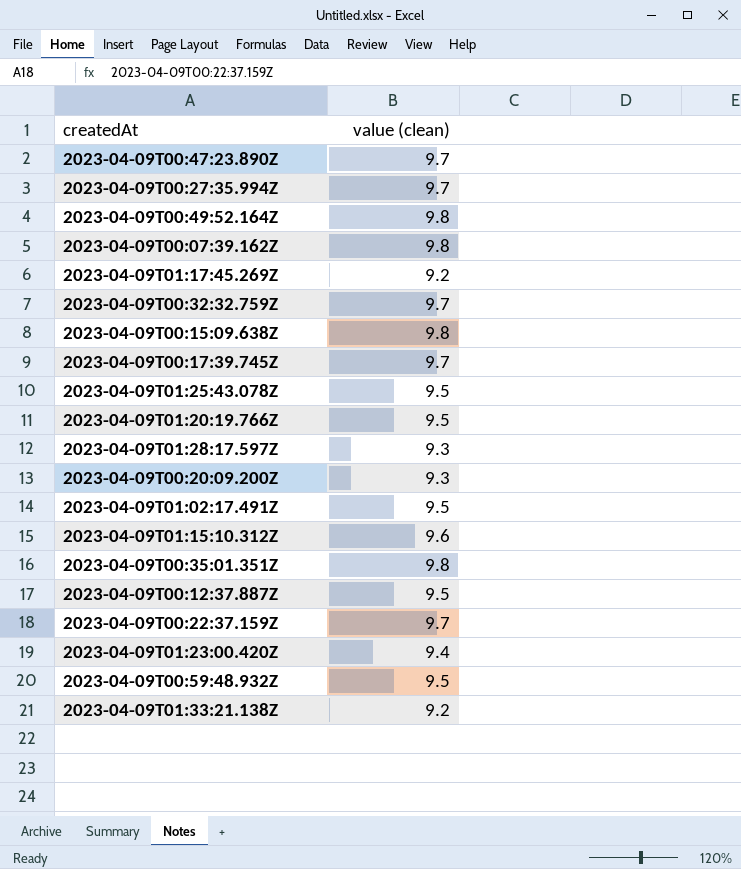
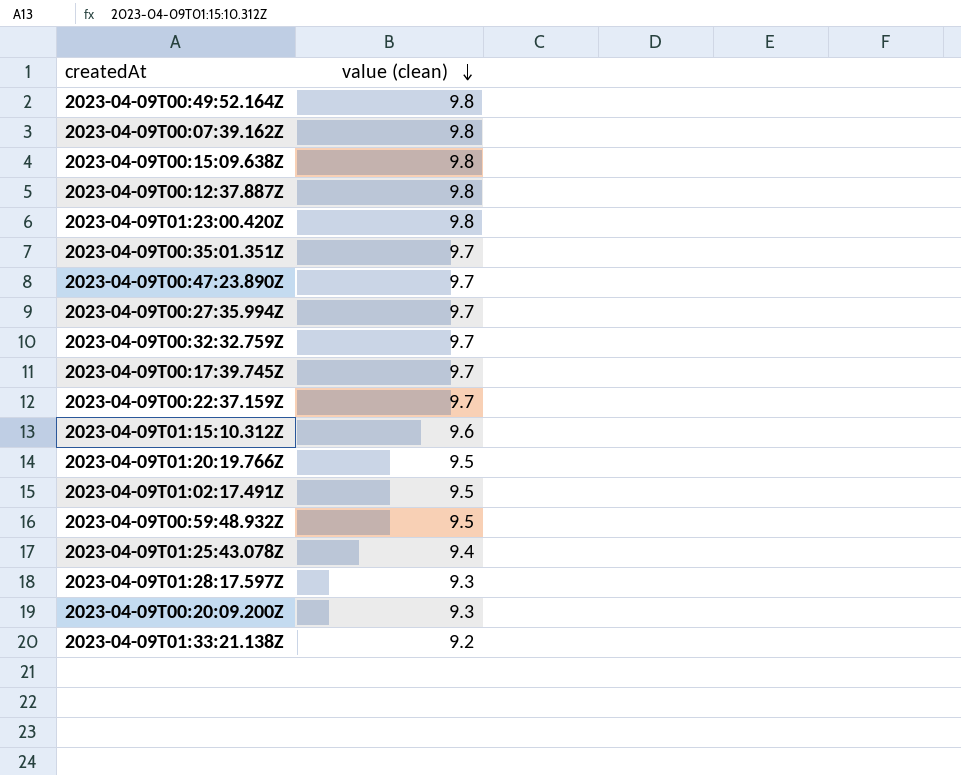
row order: none -> value (clean) descending
row 2023-04-09T01:17:45.269Z: 9.2 -> none
2023-04-09T00:12:37.887Z | value (clean): 9.5 -> 9.8
2023-04-09T01:23:00.420Z | value (clean): 9.4 -> 9.8
2023-04-09T00:35:01.351Z | value (clean): 9.8 -> 9.7
2023-04-09T01:25:43.078Z | value (clean): 9.5 -> 9.4

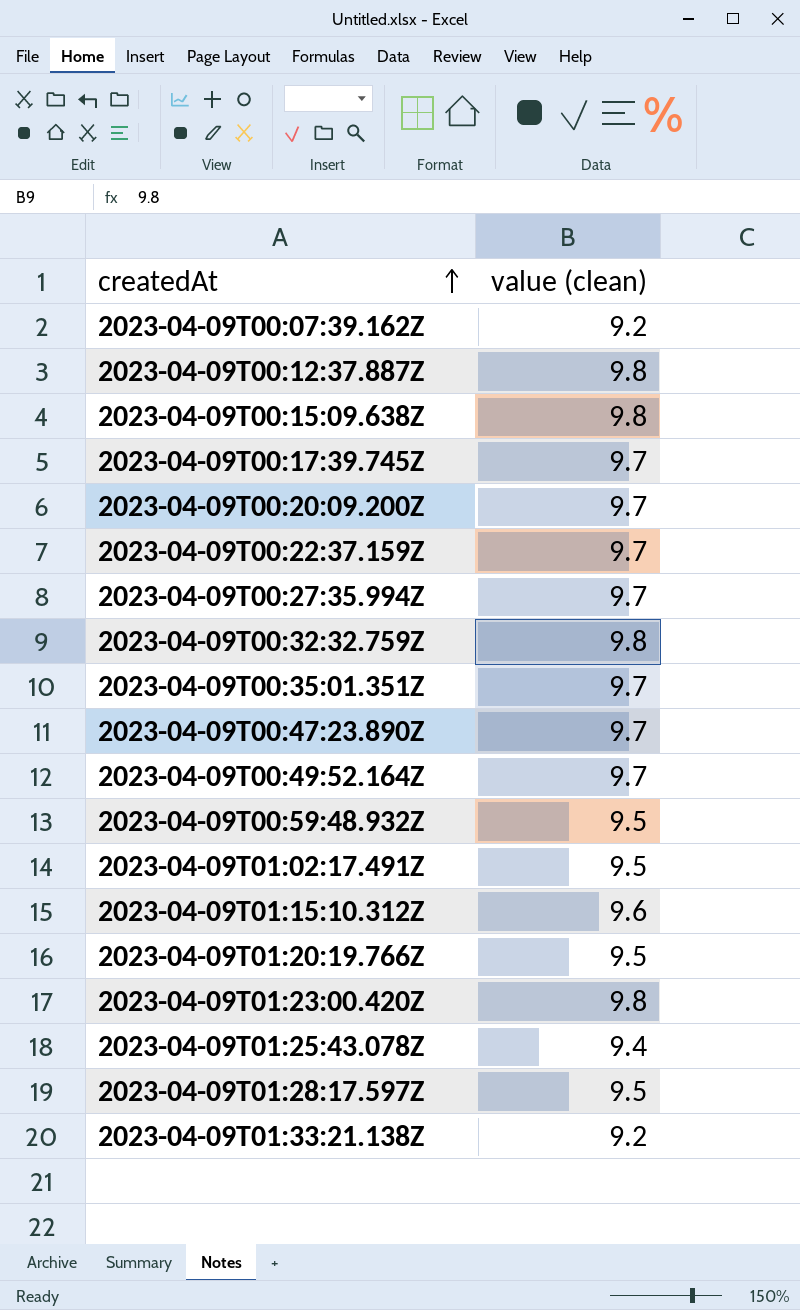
row order: value (clean) descending -> createdAt ascending
2023-04-09T00:07:39.162Z | value (clean): 9.8 -> 9.2
2023-04-09T00:20:09.200Z | value (clean): 9.3 -> 9.7
2023-04-09T00:32:32.759Z | value (clean): 9.7 -> 9.8
2023-04-09T00:49:52.164Z | value (clean): 9.8 -> 9.7
2023-04-09T01:28:17.597Z | value (clean): 9.3 -> 9.5

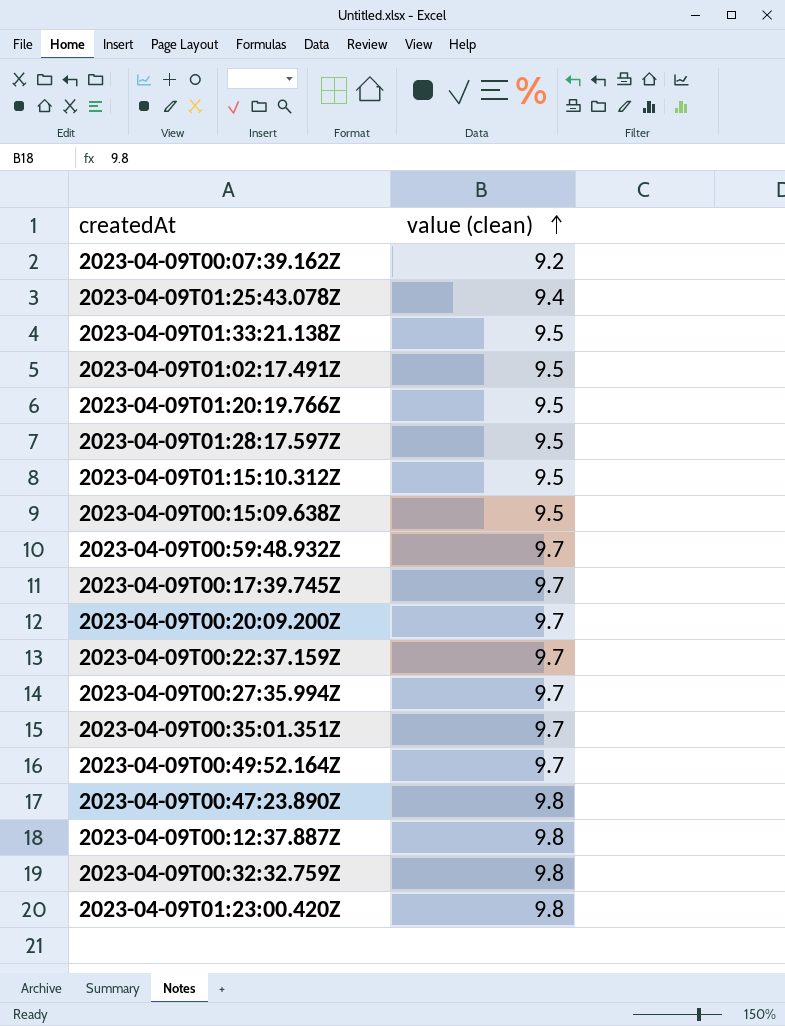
row order: createdAt ascending -> value (clean) ascending
2023-04-09T01:33:21.138Z | value (clean): 9.2 -> 9.5
2023-04-09T01:15:10.312Z | value (clean): 9.6 -> 9.5
2023-04-09T00:15:09.638Z | value (clean): 9.8 -> 9.5
2023-04-09T00:59:48.932Z | value (clean): 9.5 -> 9.7
2023-04-09T00:47:23.890Z | value (clean): 9.7 -> 9.8

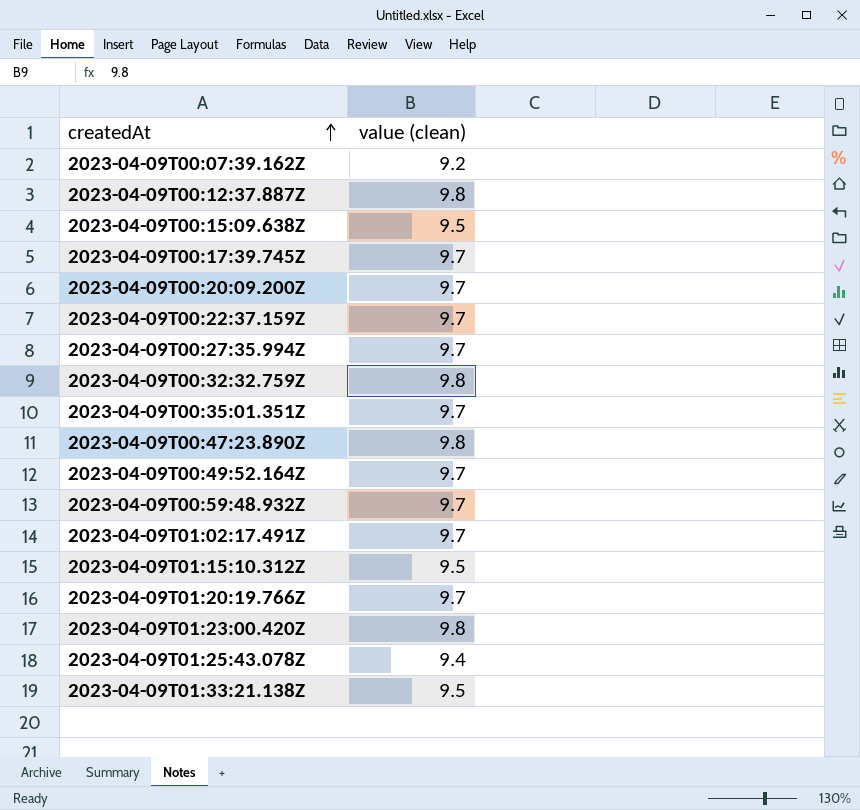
row order: value (clean) ascending -> createdAt ascending
row 2023-04-09T01:28:17.597Z: 9.5 -> none
2023-04-09T01:02:17.491Z | value (clean): 9.5 -> 9.7
2023-04-09T01:20:19.766Z | value (clean): 9.5 -> 9.7

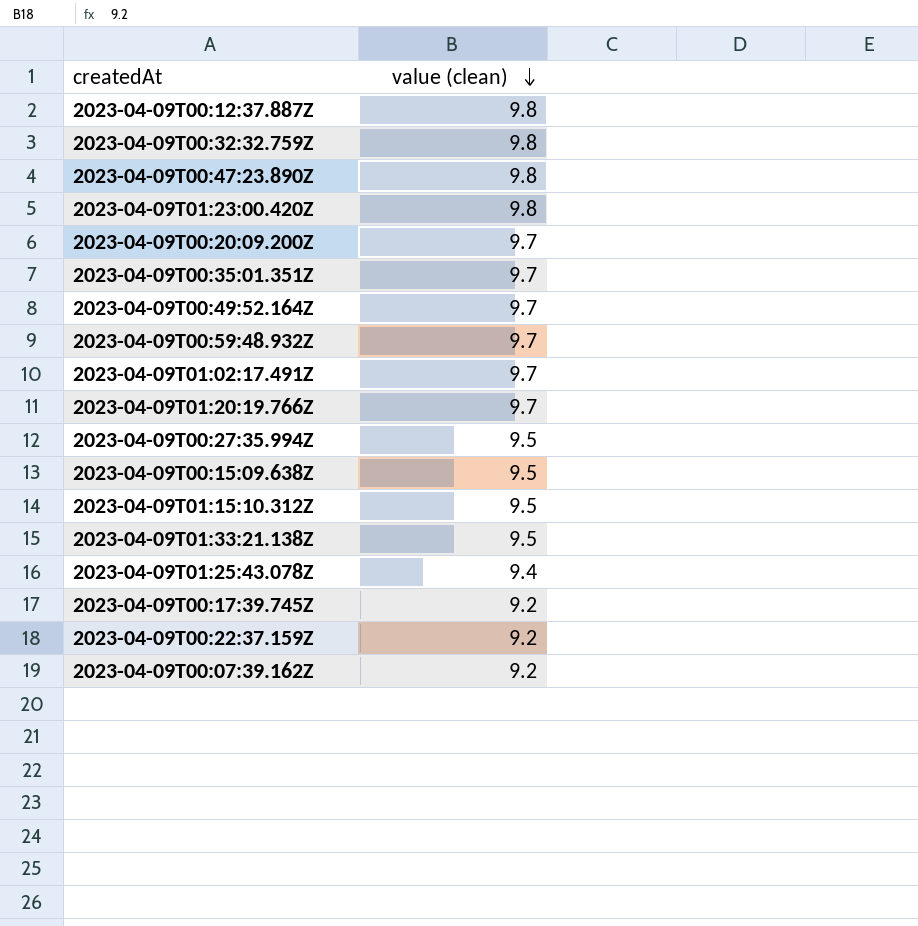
row order: createdAt ascending -> value (clean) descending
2023-04-09T00:27:35.994Z | value (clean): 9.7 -> 9.5
2023-04-09T00:17:39.745Z | value (clean): 9.7 -> 9.2
2023-04-09T00:22:37.159Z | value (clean): 9.7 -> 9.2

